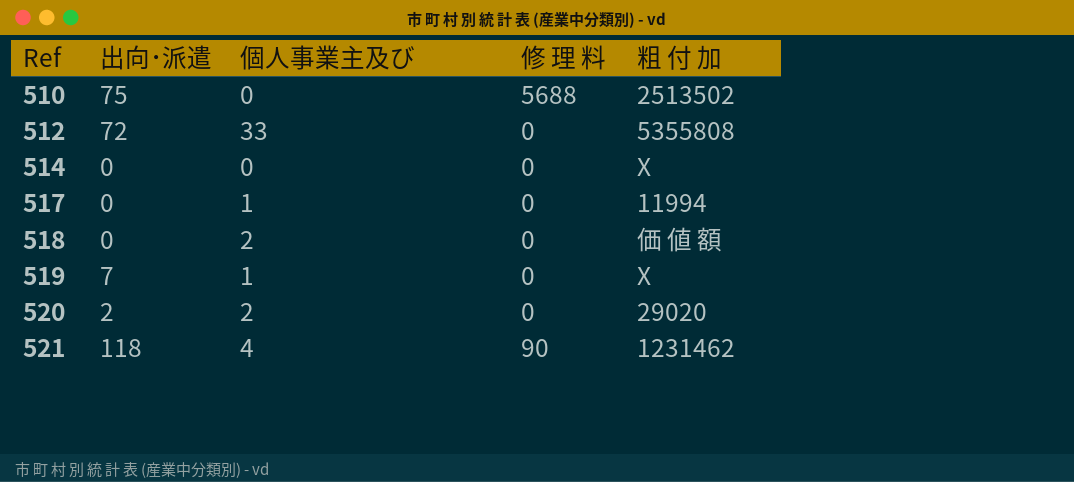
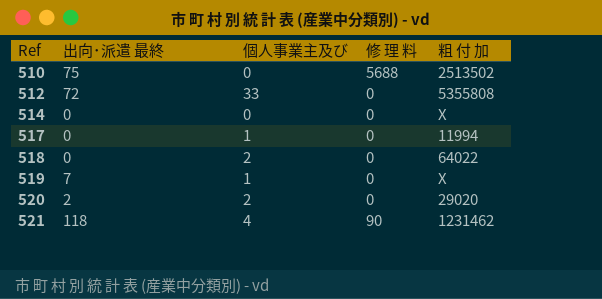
column name: 出向･派遣 -> 出向･派遣 最終
518 | 粗 付 加: 価 値 額 -> 64022

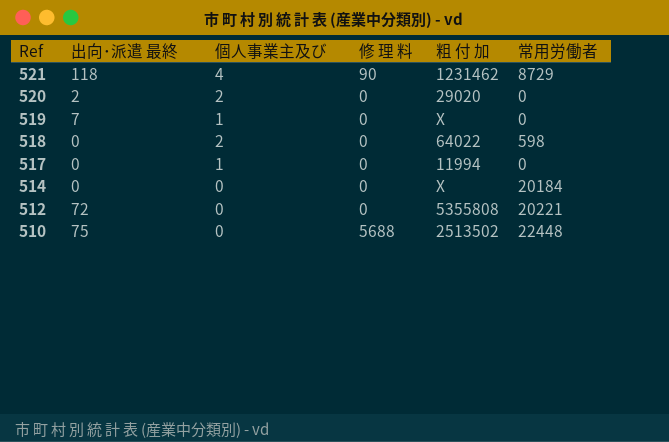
row order: Ref ascending -> Ref descending
column 常用労働者 | position: none -> 6
512 | 個人事業主及び: 33 -> 0

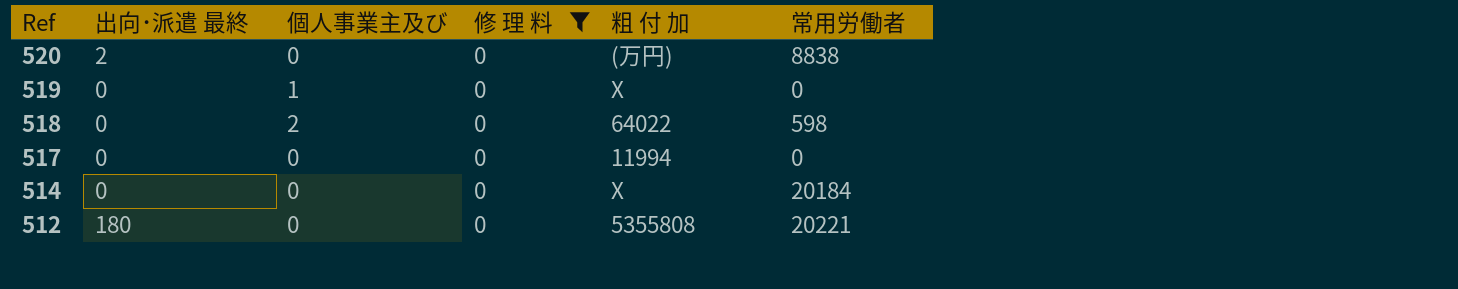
filter: none -> 修 理 料 = 0
520 | 個人事業主及び: 2 -> 0
520 | 粗 付 加: 29020 -> (万円)
520 | 常用労働者: 0 -> 8838
519 | 出向･派遣 最終: 7 -> 0
517 | 個人事業主及び: 1 -> 0
512 | 出向･派遣 最終: 72 -> 180

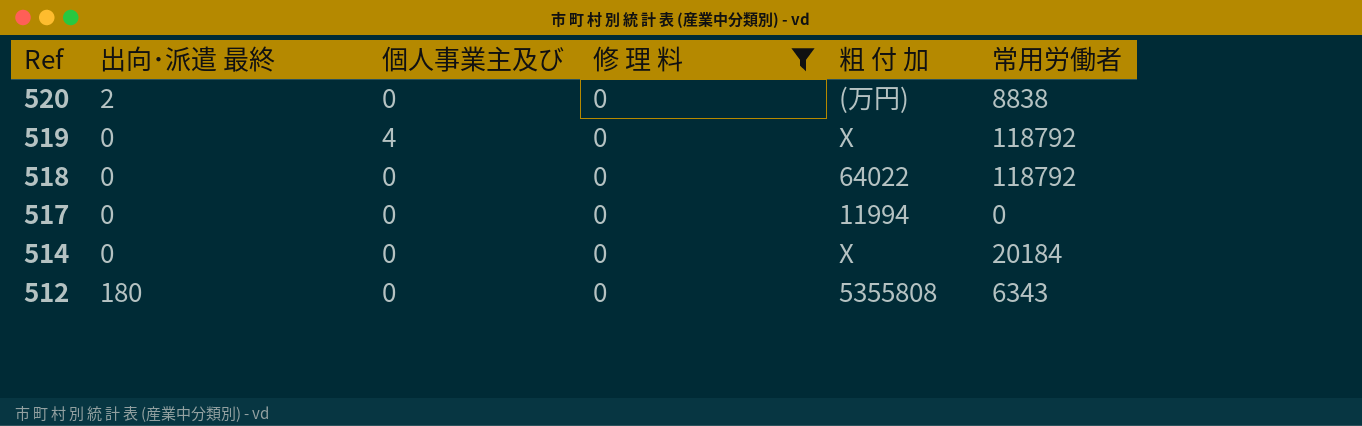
519 | 個人事業主及び: 1 -> 4
519 | 常用労働者: 0 -> 118792
518 | 個人事業主及び: 2 -> 0
518 | 常用労働者: 598 -> 118792
512 | 常用労働者: 20221 -> 6343

